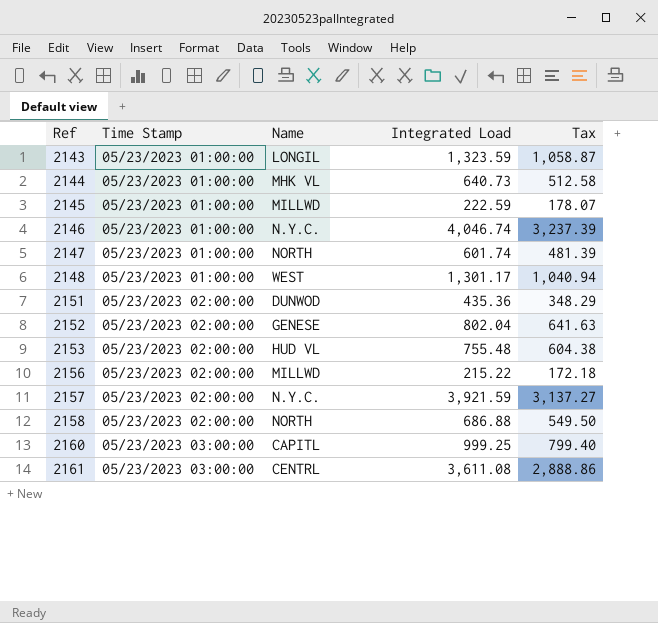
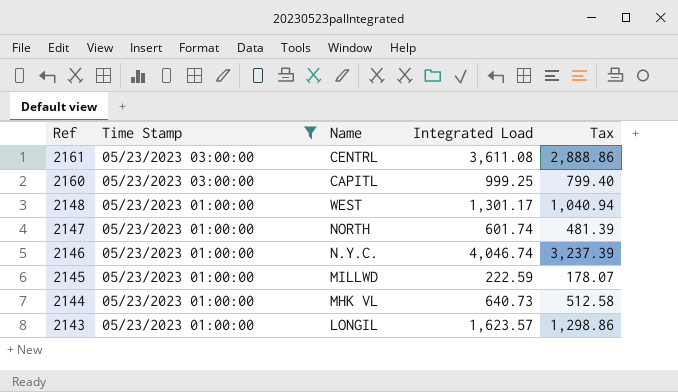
filter: none -> Time Stamp != 05/23/2023 02:00:00
row order: Ref ascending -> Ref descending
2143 | Integrated Load: 1,323.59 -> 1,623.57
2143 | Tax: 1,058.87 -> 1,298.86

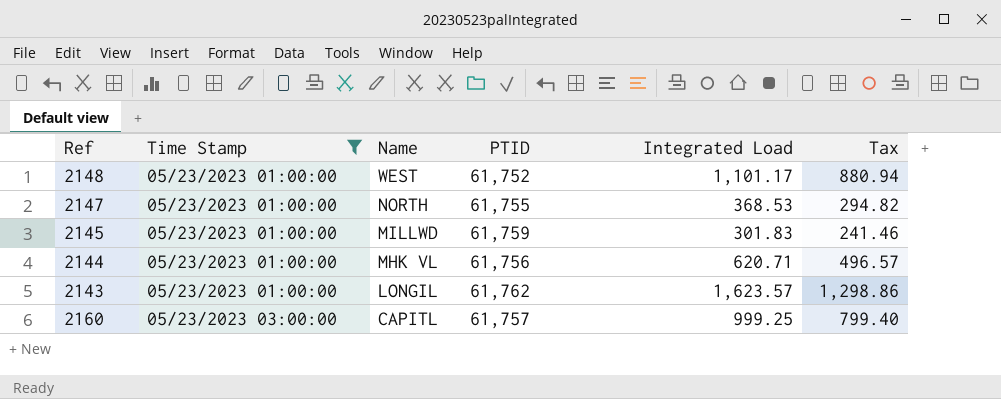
row order: Ref descending -> Time Stamp ascending
column PTID | position: none -> 4
row 2161: 05/23/2023 03:00:00 | CENTRL | 3,611.08 | 2,888.86 -> none
row 2146: 05/23/2023 01:00:00 | N.Y.C. | 4,046.74 | 3,237.39 -> none
2148 | Integrated Load: 1,301.17 -> 1,101.17
2148 | Tax: 1,040.94 -> 880.94
2147 | Integrated Load: 601.74 -> 368.53
2147 | Tax: 481.39 -> 294.82
2145 | Integrated Load: 222.59 -> 301.83
2145 | Tax: 178.07 -> 241.46
2144 | Integrated Load: 640.73 -> 620.71
2144 | Tax: 512.58 -> 496.57

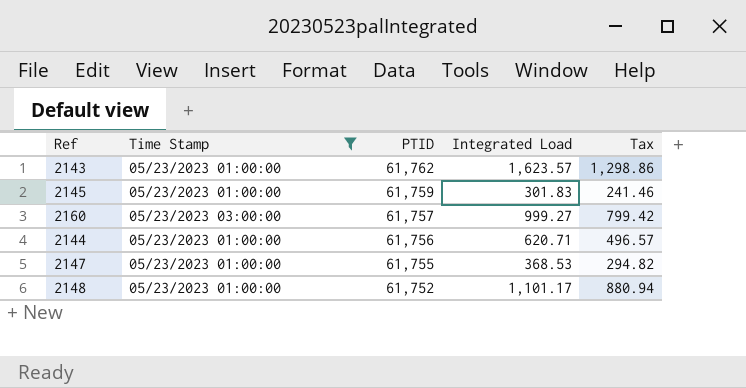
row order: Time Stamp ascending -> PTID descending
column Name | position: 3 -> none
2160 | Integrated Load: 999.25 -> 999.27
2160 | Tax: 799.40 -> 799.42

